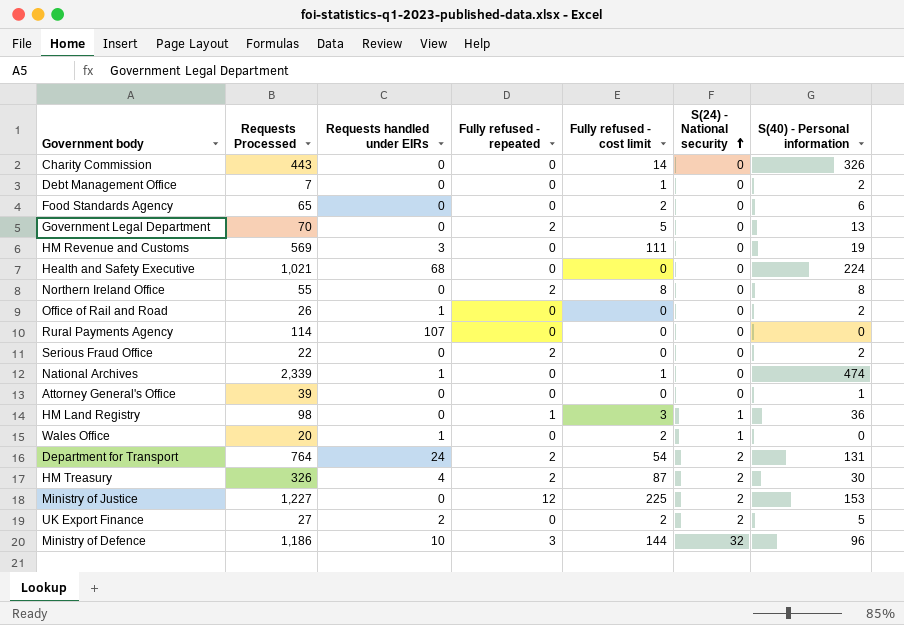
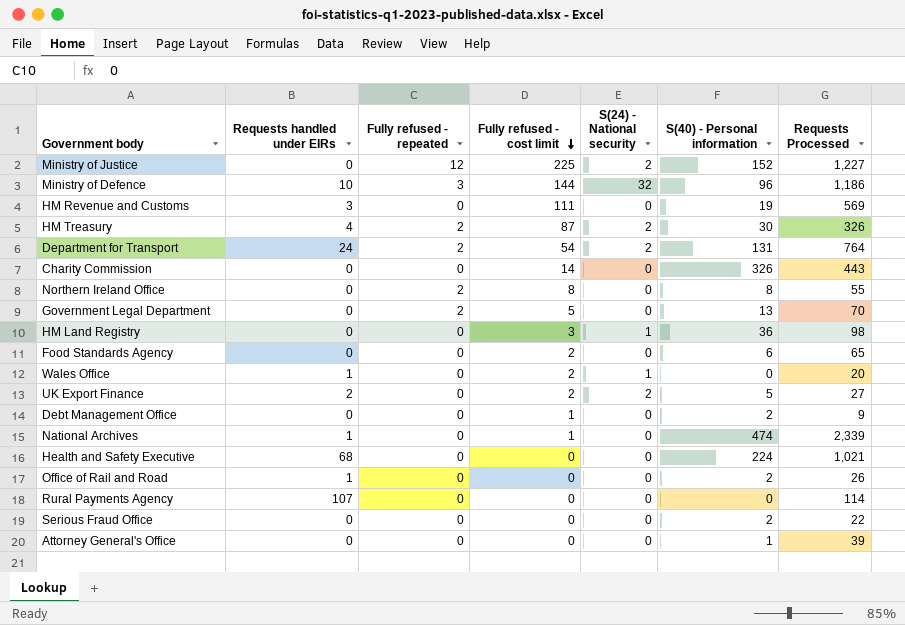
row order: S(24) - National security ascending -> Fully refused - cost limit descending
column Requests Processed | position: 2 -> 7
Ministry of Justice | S(40) - Personal information: 153 -> 152
HM Land Registry | Fully refused - repeated: 1 -> 0
Debt Management Office | Requests Processed: 7 -> 9
Serious Fraud Office | Fully refused - repeated: 2 -> 0

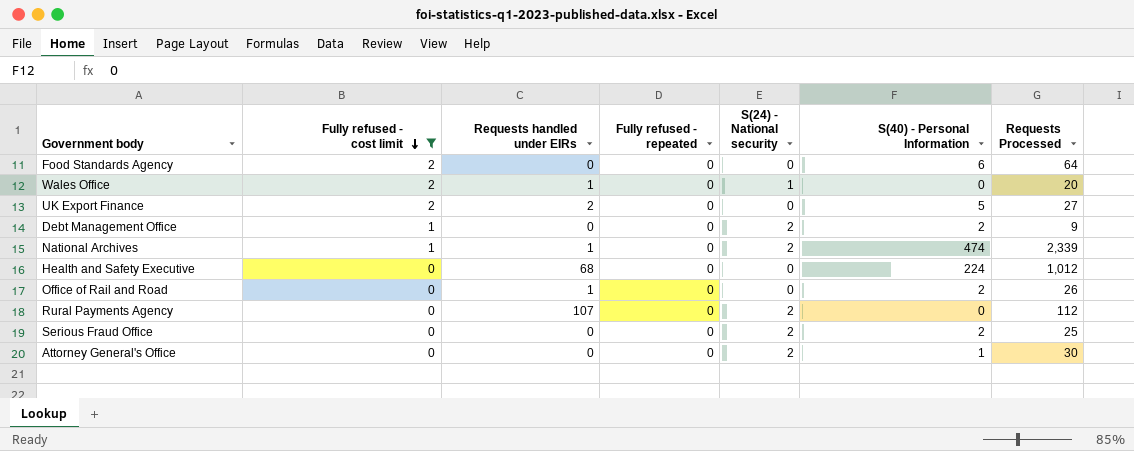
filter: none -> Fully refused - cost limit <= 2
column Fully refused - cost limit | position: 4 -> 2
column name: S(40) - Personal information -> S(40) - Personal Information
Food Standards Agency | Requests Processed: 65 -> 64
UK Export Finance | S(24) - National security: 2 -> 0
Debt Management Office | S(24) - National security: 0 -> 2
National Archives | S(24) - National security: 0 -> 2
Health and Safety Executive | Requests Processed: 1,021 -> 1,012
Rural Payments Agency | S(24) - National security: 0 -> 2
Rural Payments Agency | Requests Processed: 114 -> 112
Serious Fraud Office | S(24) - National security: 0 -> 2
Serious Fraud Office | Requests Processed: 22 -> 25
Attorney General's Office | S(24) - National security: 0 -> 2
Attorney General's Office | Requests Processed: 39 -> 30

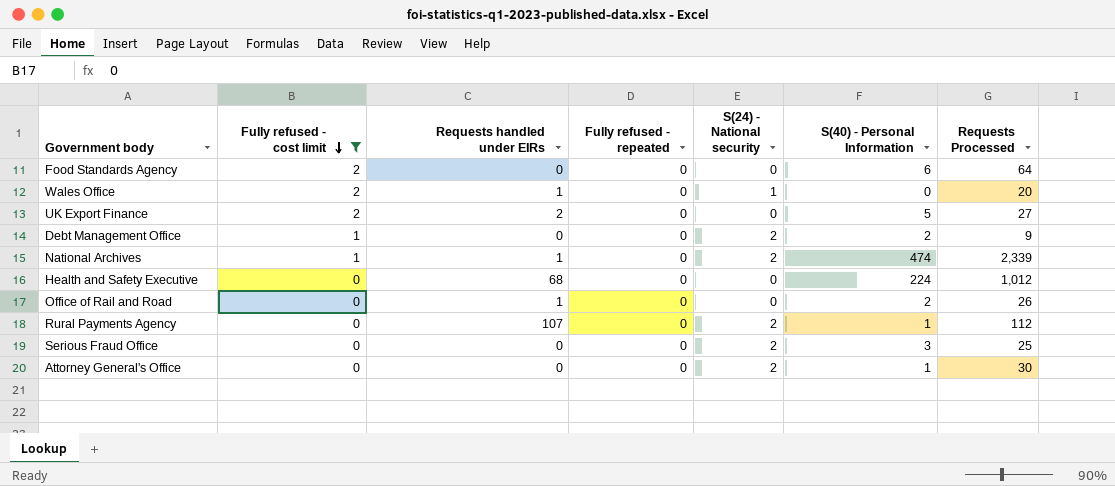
Rural Payments Agency | S(40) - Personal Information: 0 -> 1
Serious Fraud Office | S(40) - Personal Information: 2 -> 3

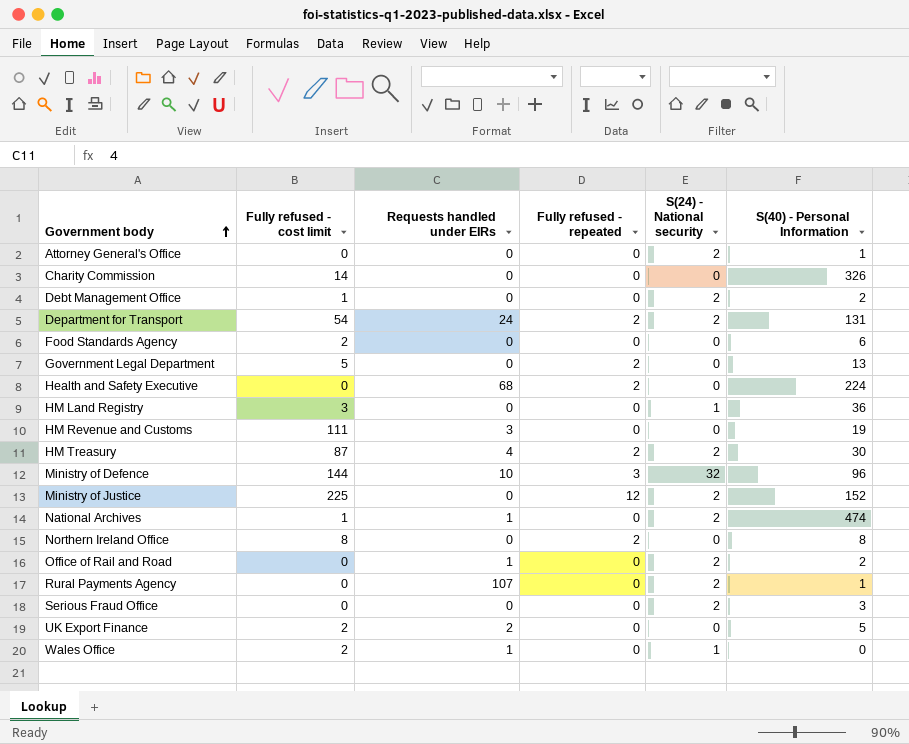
filter: Fully refused - cost limit <= 2 -> none
row order: Fully refused - cost limit descending -> Government body ascending
column Requests Processed | position: 7 -> none
Health and Safety Executive | Fully refused - repeated: 0 -> 2
Office of Rail and Road | S(24) - National security: 0 -> 2

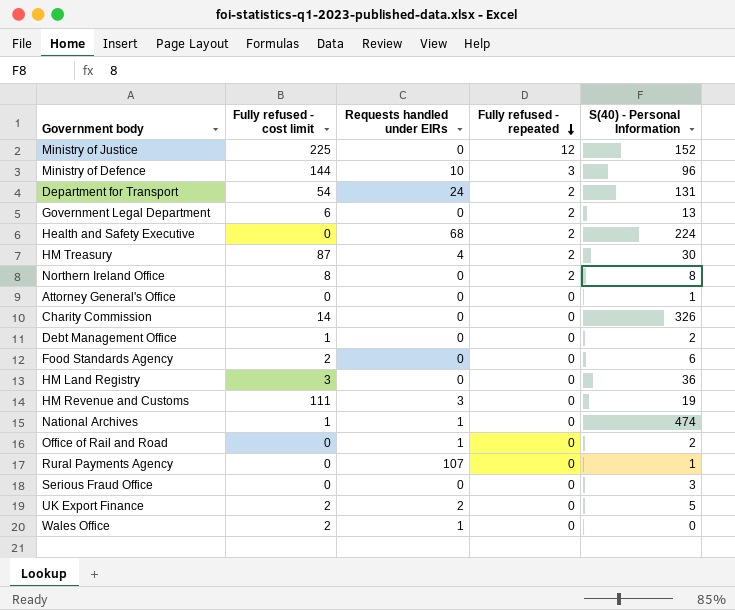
row order: Government body ascending -> Fully refused - repeated descending
column S(24) - National security | position: 5 -> none
Government Legal Department | Fully refused - cost limit: 5 -> 6

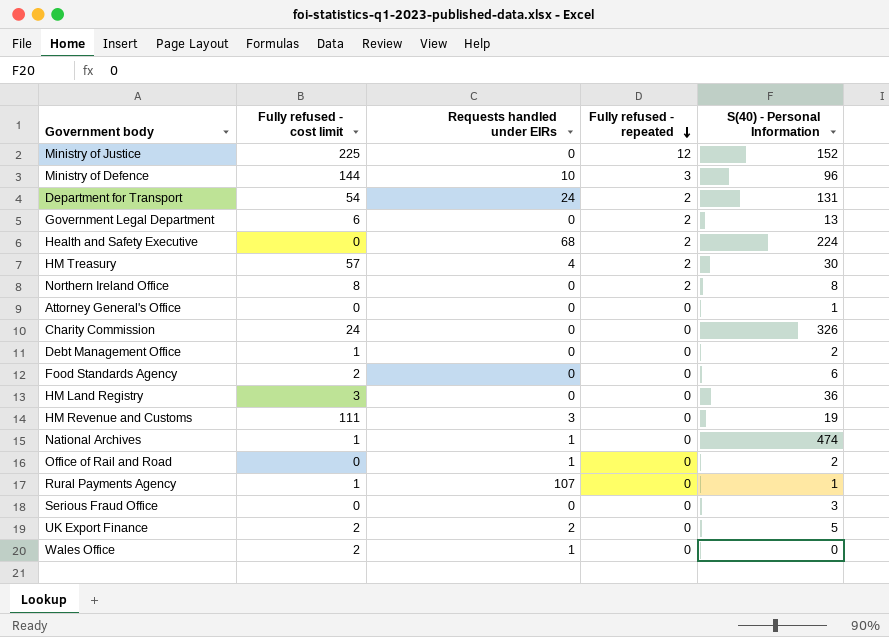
HM Treasury | Fully refused - cost limit: 87 -> 57
Charity Commission | Fully refused - cost limit: 14 -> 24
Rural Payments Agency | Fully refused - cost limit: 0 -> 1

